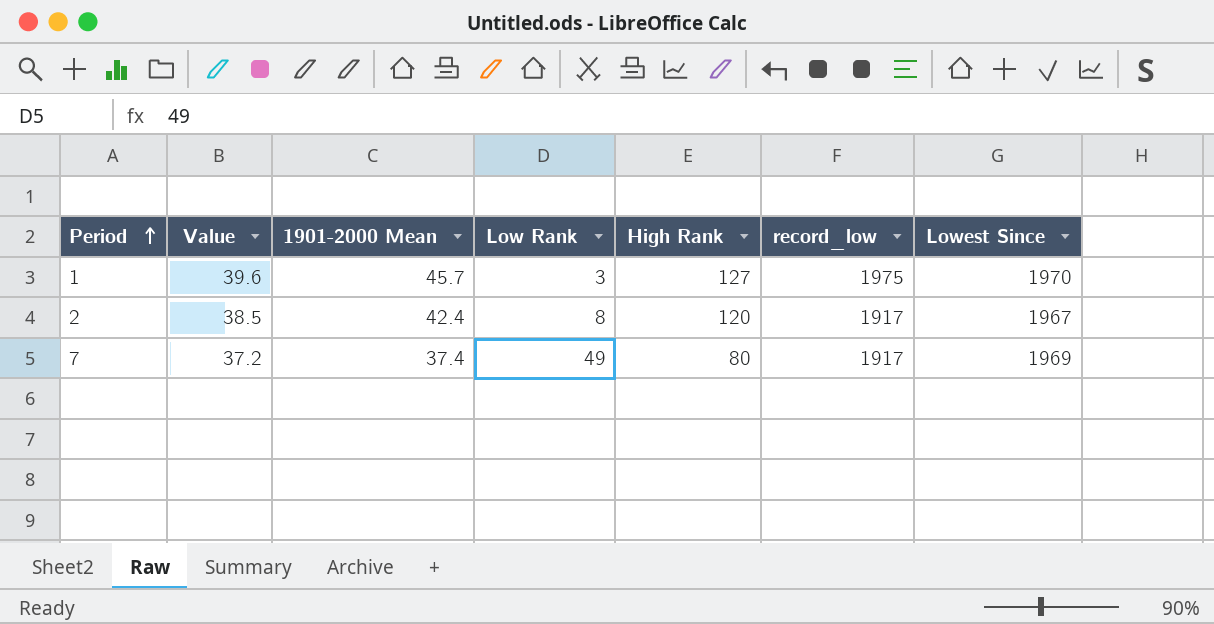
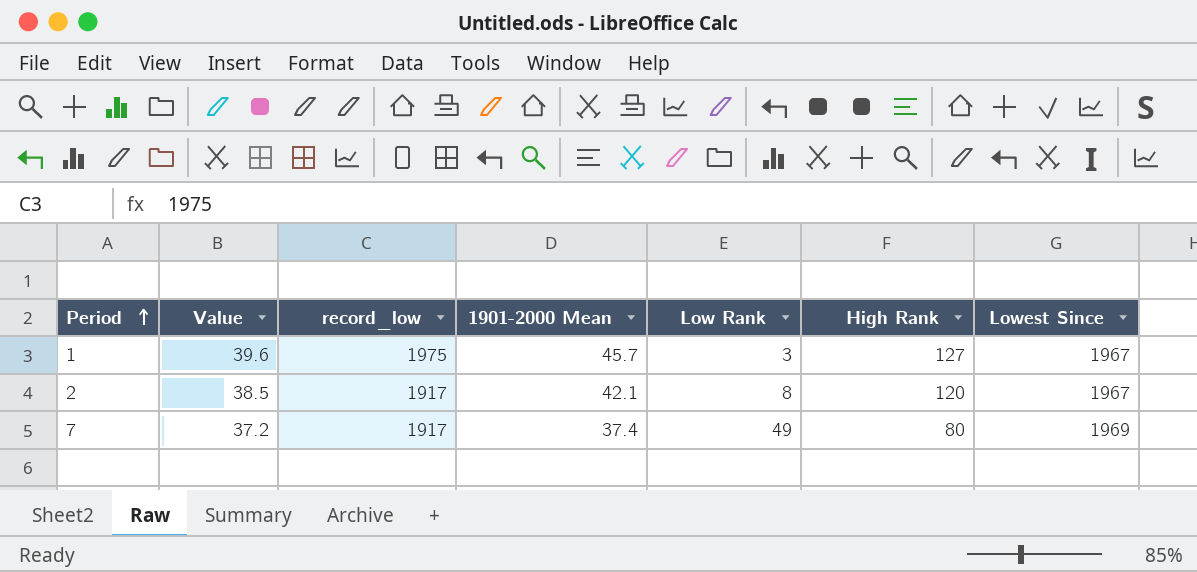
column record_low | position: 6 -> 3
1 | Lowest Since: 1970 -> 1967
2 | 1901-2000 Mean: 42.4 -> 42.1

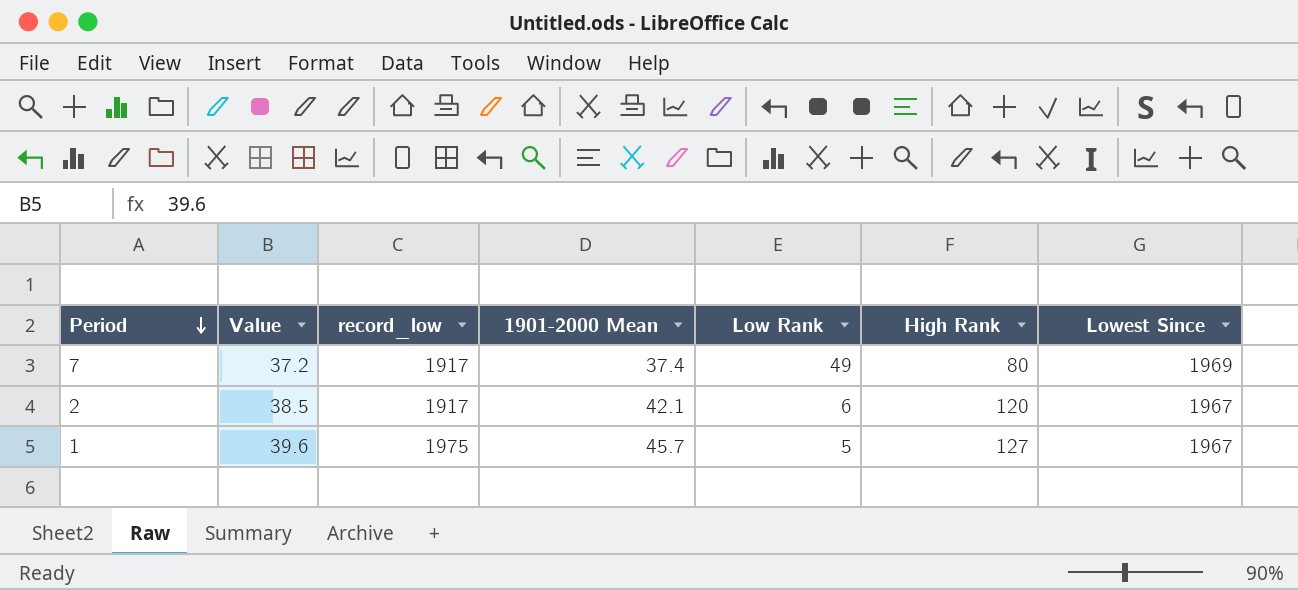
row order: Period ascending -> Period descending
2 | Low Rank: 8 -> 6
1 | Low Rank: 3 -> 5

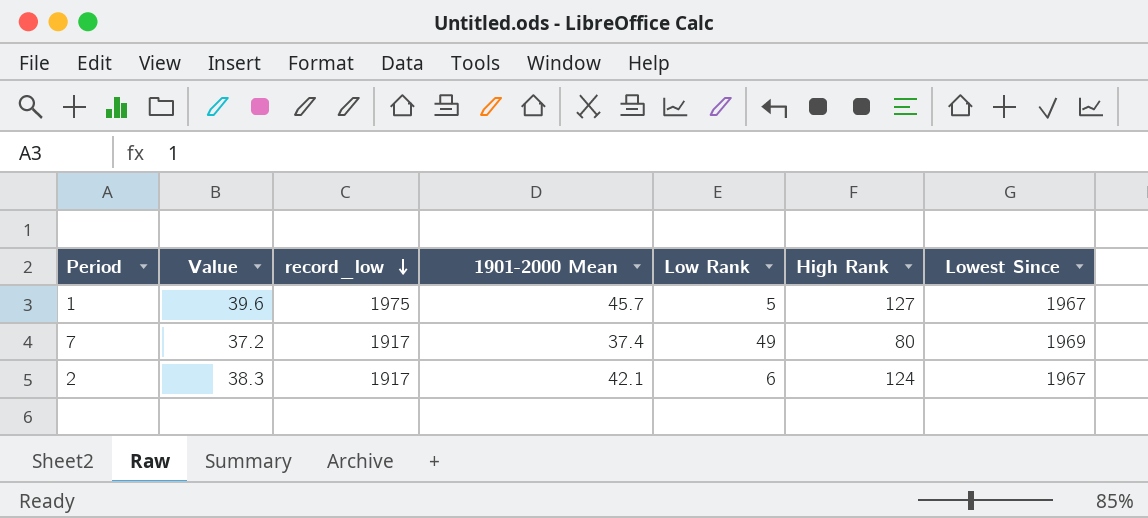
row order: Period descending -> record_low descending
2 | Value: 38.5 -> 38.3
2 | High Rank: 120 -> 124

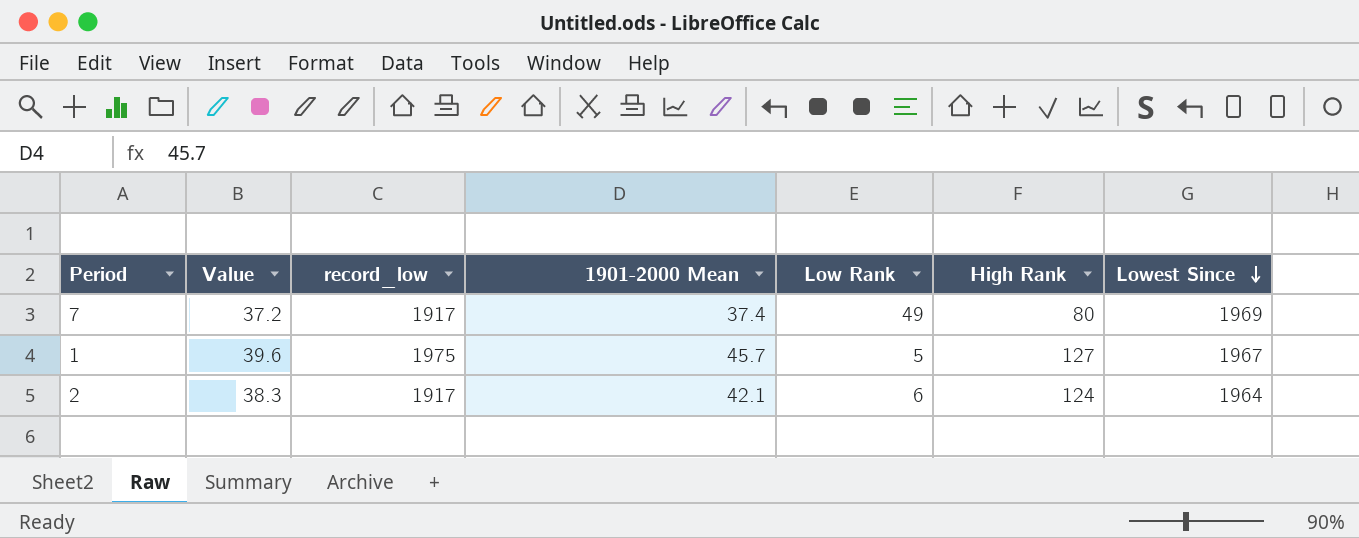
row order: record_low descending -> Lowest Since descending
2 | Lowest Since: 1967 -> 1964

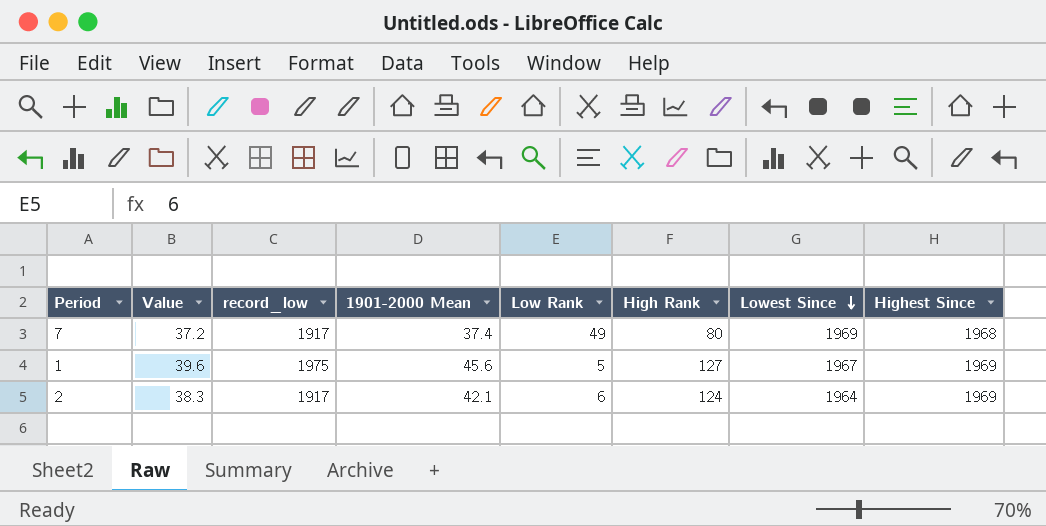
column Highest Since | position: none -> 8
1 | 1901-2000 Mean: 45.7 -> 45.6

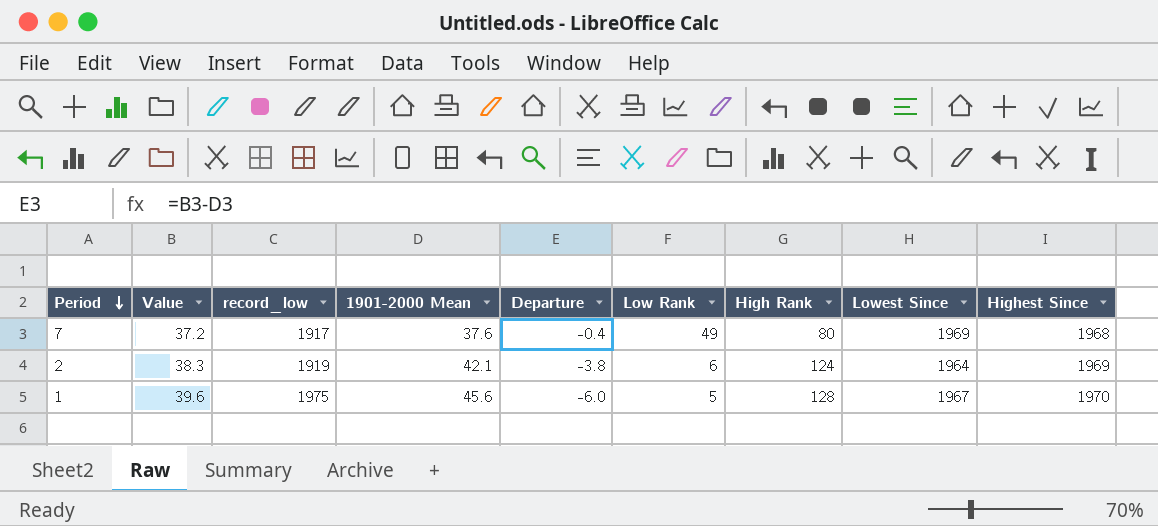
row order: Lowest Since descending -> Period descending
column Departure | formula: none -> [Value] - [1901-2000 Mean]
7 | 1901-2000 Mean: 37.4 -> 37.6
2 | record_low: 1917 -> 1919
1 | High Rank: 127 -> 128
1 | Highest Since: 1969 -> 1970

